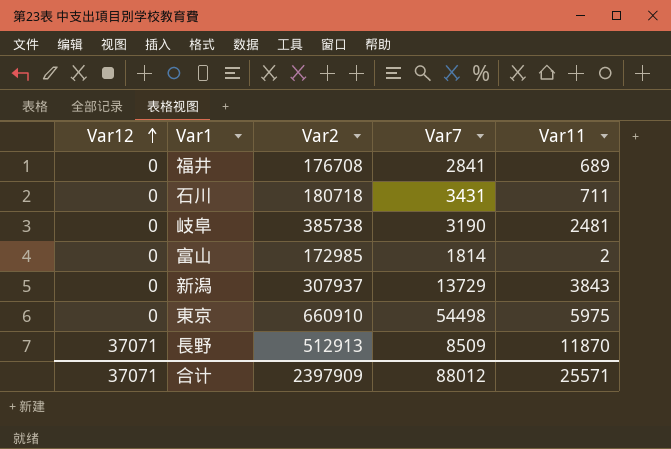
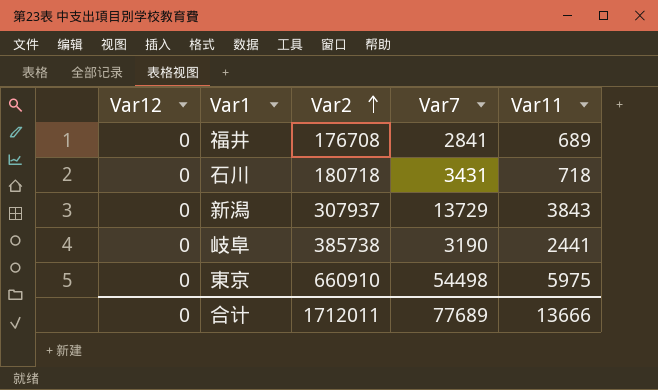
row order: Var12 ascending -> Var2 ascending
row 富山: 0 | 172985 | 1814 | 2 -> none
row 長野: 37071 | 512913 | 8509 | 11870 -> none
石川 | Var11: 711 -> 718
岐阜 | Var11: 2481 -> 2441
合计 | Var12: 37071 -> 0
合计 | Var2: 2397909 -> 1712011
合计 | Var7: 88012 -> 77689
合计 | Var11: 25571 -> 13666

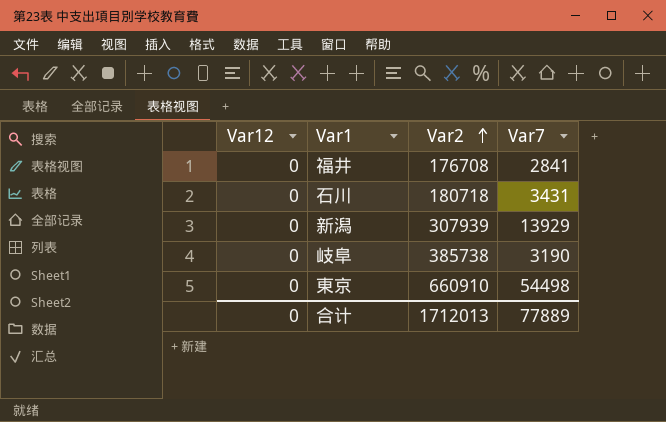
column Var11 | position: 5 -> none
新潟 | Var2: 307937 -> 307939
新潟 | Var7: 13729 -> 13929
合计 | Var2: 1712011 -> 1712013
合计 | Var7: 77689 -> 77889

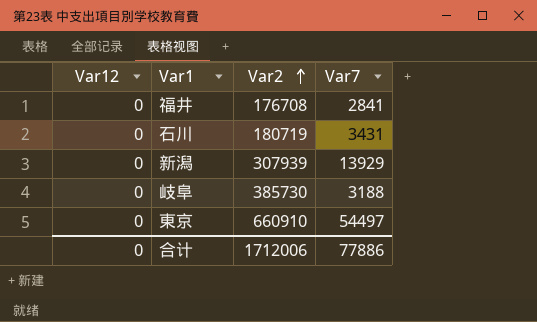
石川 | Var2: 180718 -> 180719
岐阜 | Var2: 385738 -> 385730
岐阜 | Var7: 3190 -> 3188
東京 | Var7: 54498 -> 54497
合计 | Var2: 1712013 -> 1712006
合计 | Var7: 77889 -> 77886

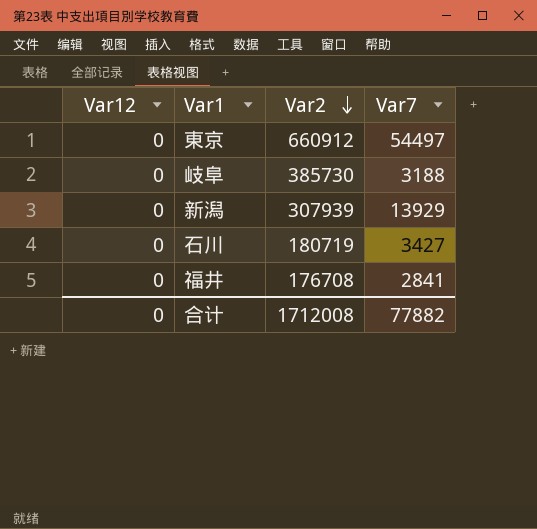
row order: Var2 ascending -> Var2 descending
東京 | Var2: 660910 -> 660912
石川 | Var7: 3431 -> 3427
合计 | Var2: 1712006 -> 1712008
合计 | Var7: 77886 -> 77882

